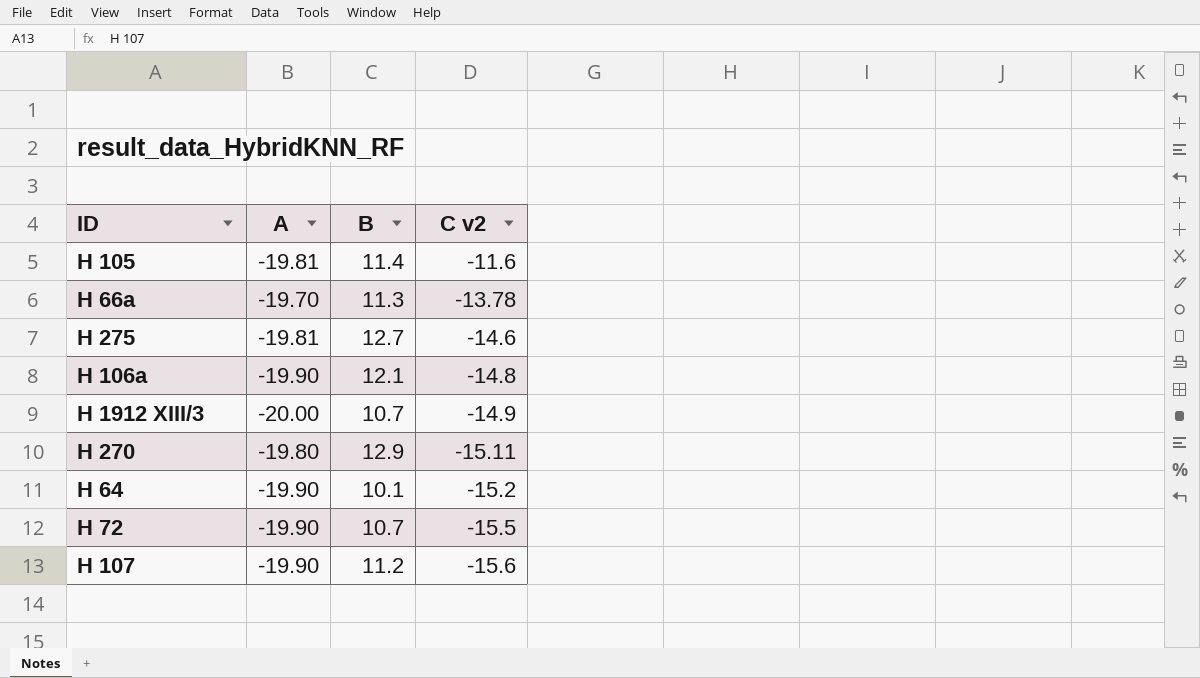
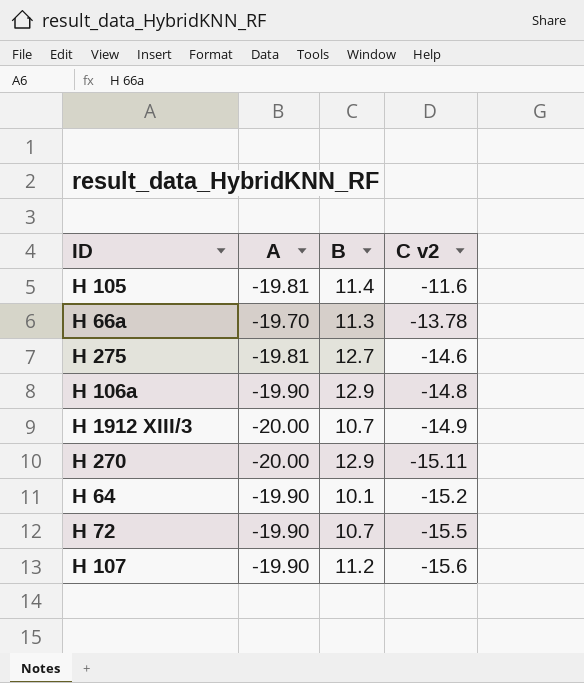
H 106a | B: 12.1 -> 12.9
H 270 | A: -19.80 -> -20.00

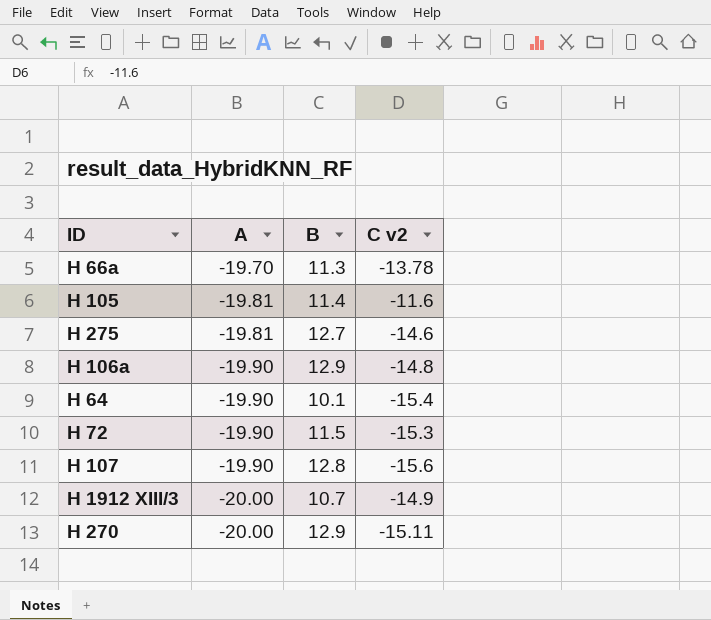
row order: C v2 descending -> A descending
H 64 | C v2: -15.2 -> -15.4
H 72 | B: 10.7 -> 11.5
H 72 | C v2: -15.5 -> -15.3
H 107 | B: 11.2 -> 12.8

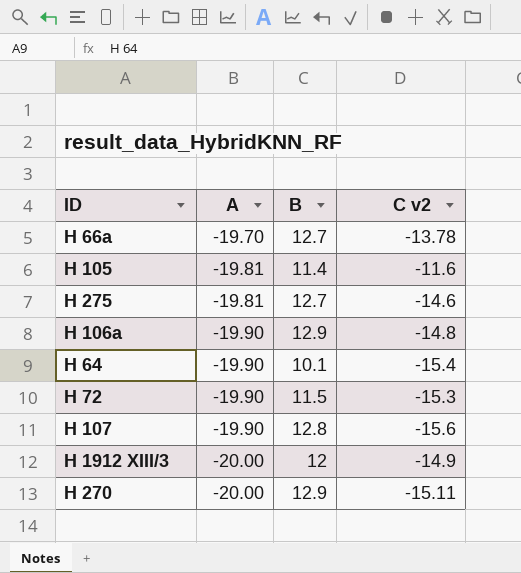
H 66a | B: 11.3 -> 12.7
H 1912 XIII/3 | B: 10.7 -> 12

